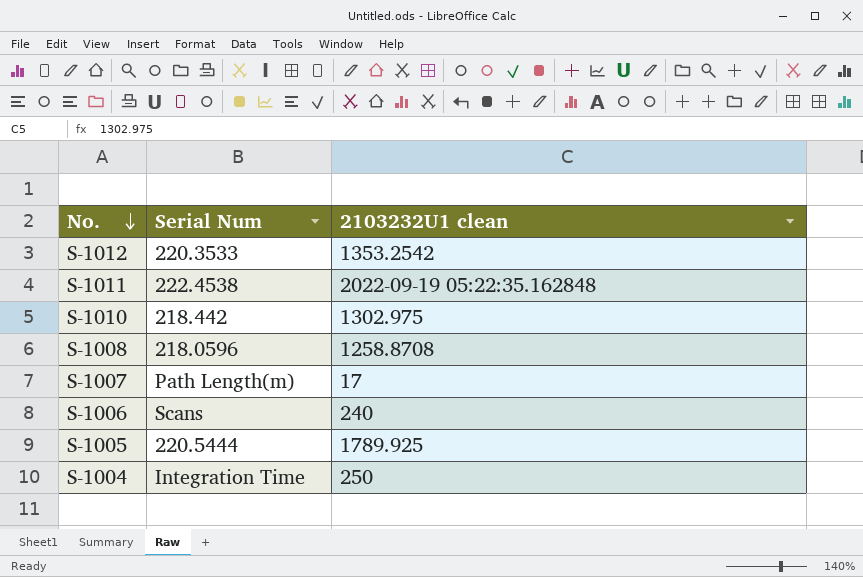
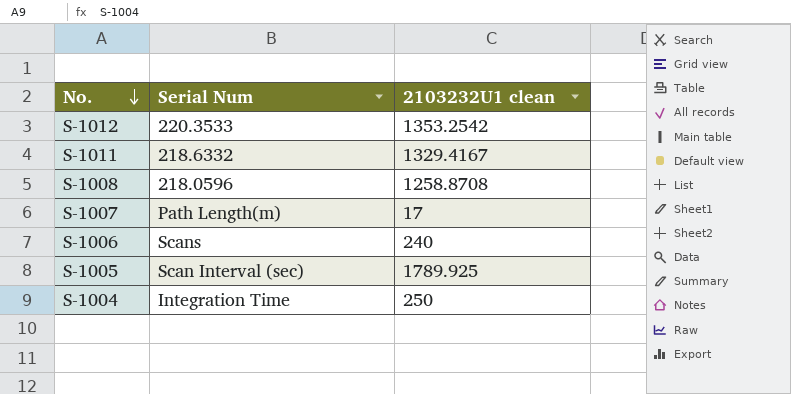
row S-1010: 218.442 | 1302.975 -> none
S-1011 | Serial Num: 222.4538 -> 218.6332
S-1011 | 2103232U1 clean: 2022-09-19 05:22:35.162848 -> 1329.4167
S-1005 | Serial Num: 220.5444 -> Scan Interval (sec)

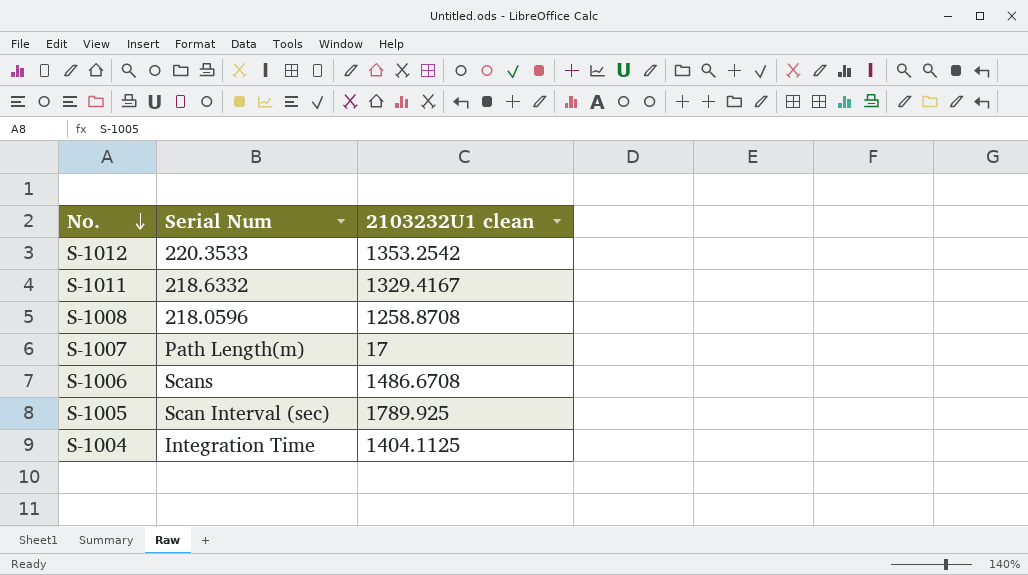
S-1006 | 2103232U1 clean: 240 -> 1486.6708
S-1004 | 2103232U1 clean: 250 -> 1404.1125

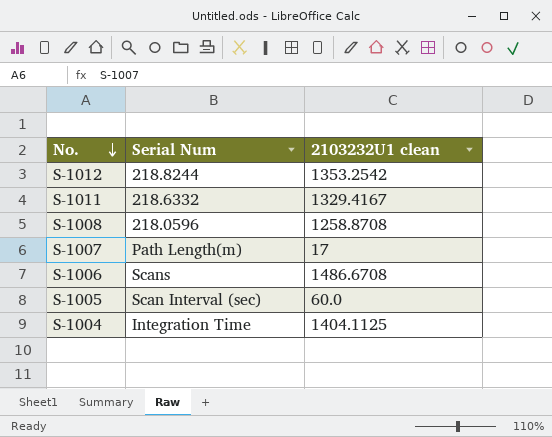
S-1012 | Serial Num: 220.3533 -> 218.8244
S-1005 | 2103232U1 clean: 1789.925 -> 60.0

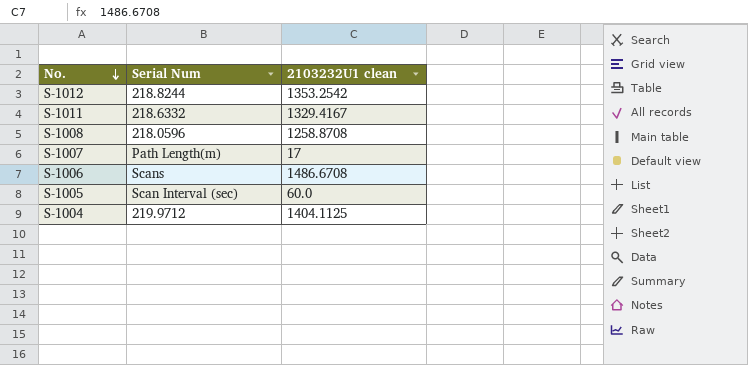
S-1004 | Serial Num: Integration Time -> 219.9712

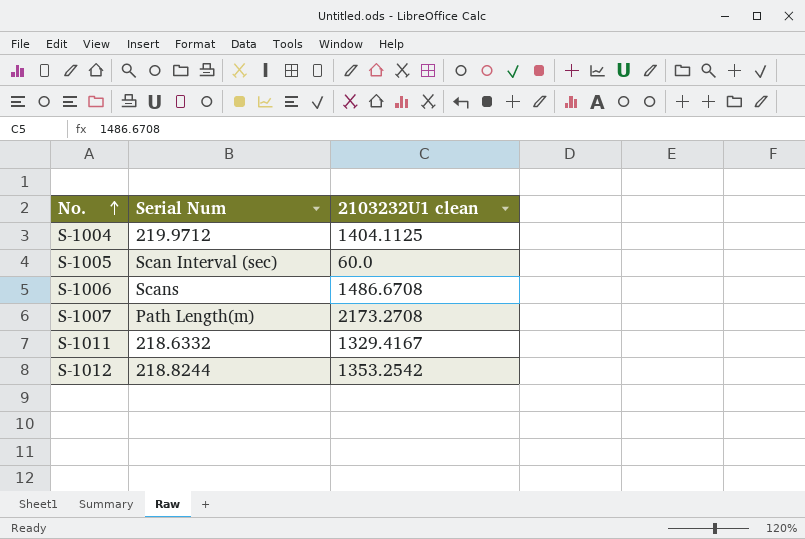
row order: No. descending -> No. ascending
row S-1008: 218.0596 | 1258.8708 -> none
S-1007 | 2103232U1 clean: 17 -> 2173.2708

